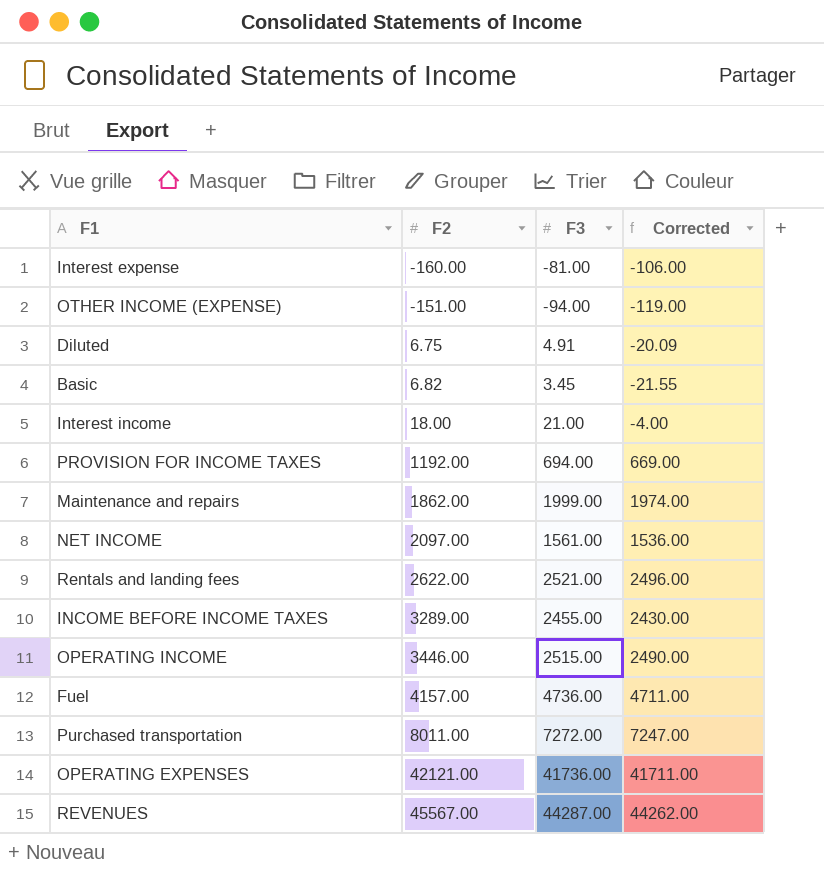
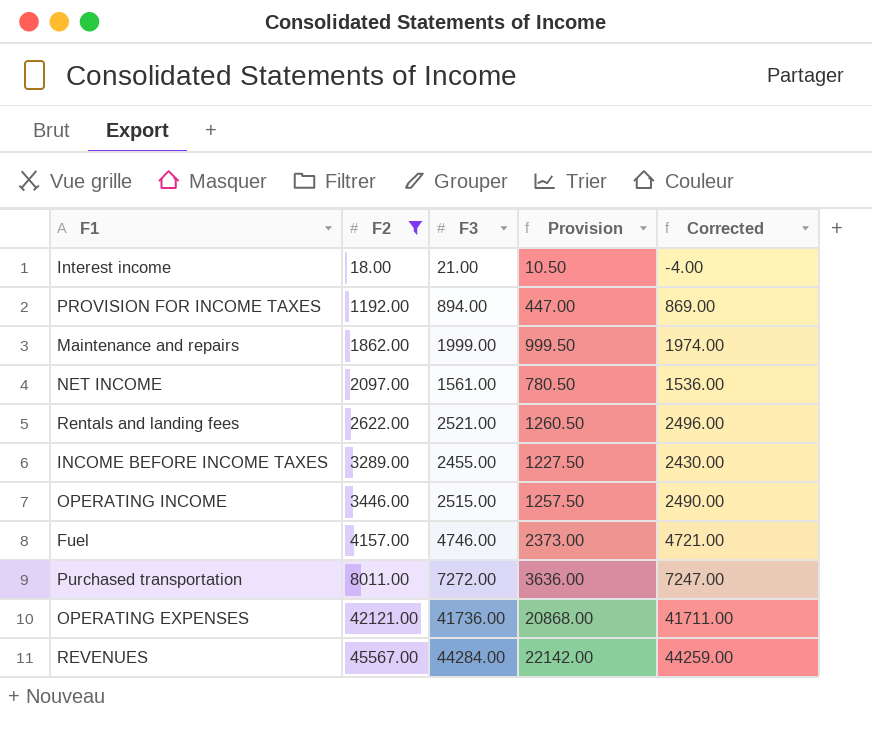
filter: none -> F2 >= 18.00
column Provision | formula: none -> [F3] * 0.5
PROVISION FOR INCOME TAXES | F3: 694.00 -> 894.00
PROVISION FOR INCOME TAXES | Corrected: 669.00 -> 869.00
Fuel | F3: 4736.00 -> 4746.00
Fuel | Corrected: 4711.00 -> 4721.00
REVENUES | F3: 44287.00 -> 44284.00
REVENUES | Corrected: 44262.00 -> 44259.00

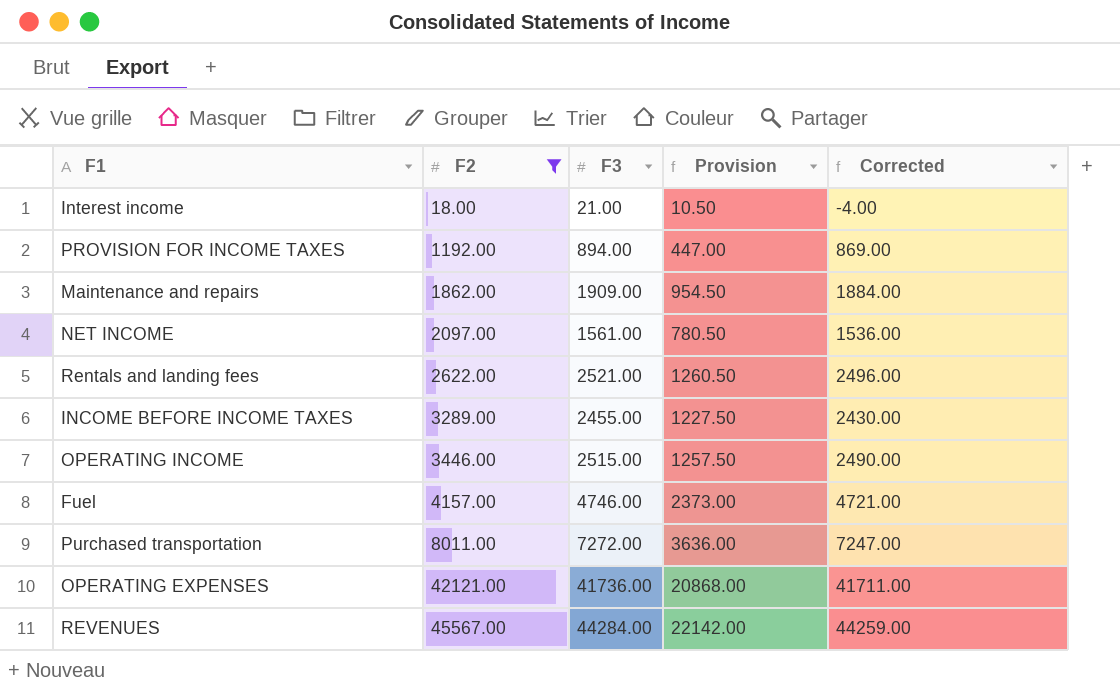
Maintenance and repairs | F3: 1999.00 -> 1909.00
Maintenance and repairs | Provision: 999.50 -> 954.50
Maintenance and repairs | Corrected: 1974.00 -> 1884.00

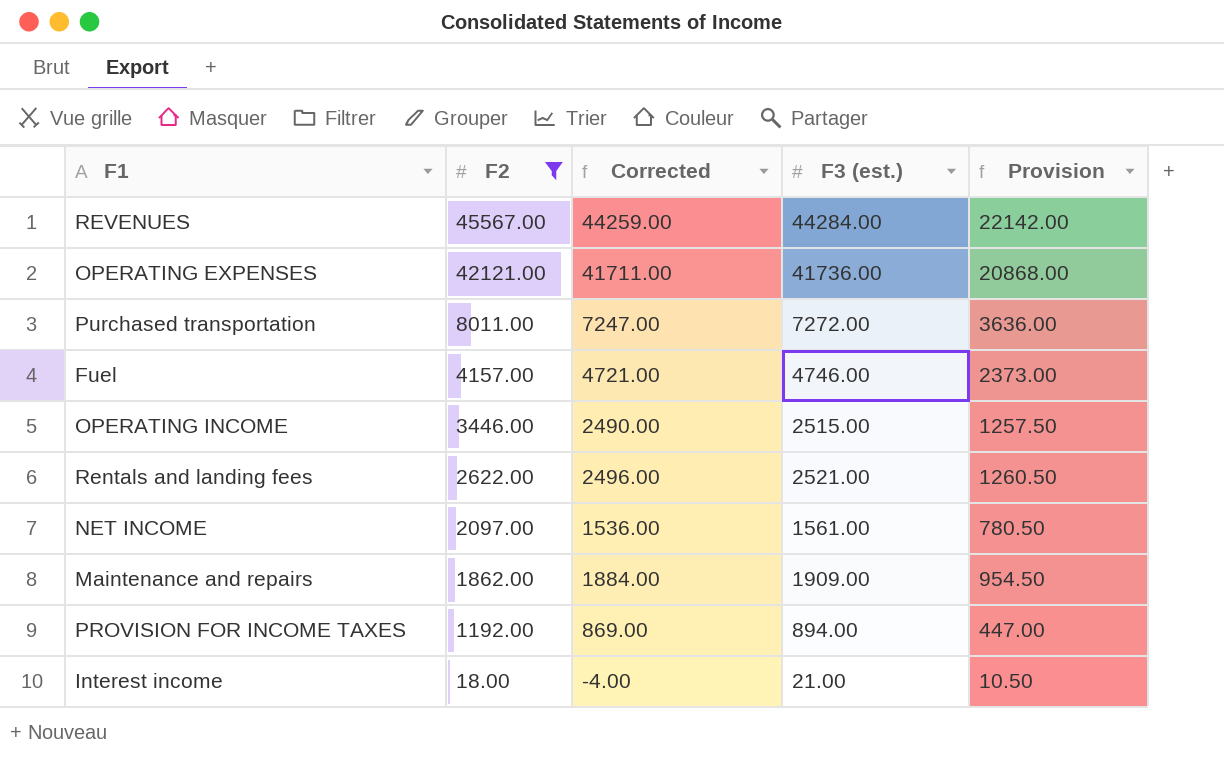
row order: F2 ascending -> F2 descending
column Corrected | position: 5 -> 3
column name: F3 -> F3 (est.)
row INCOME BEFORE INCOME TAXES: 3289.00 | 2455.00 | 1227.50 | 2430.00 -> none

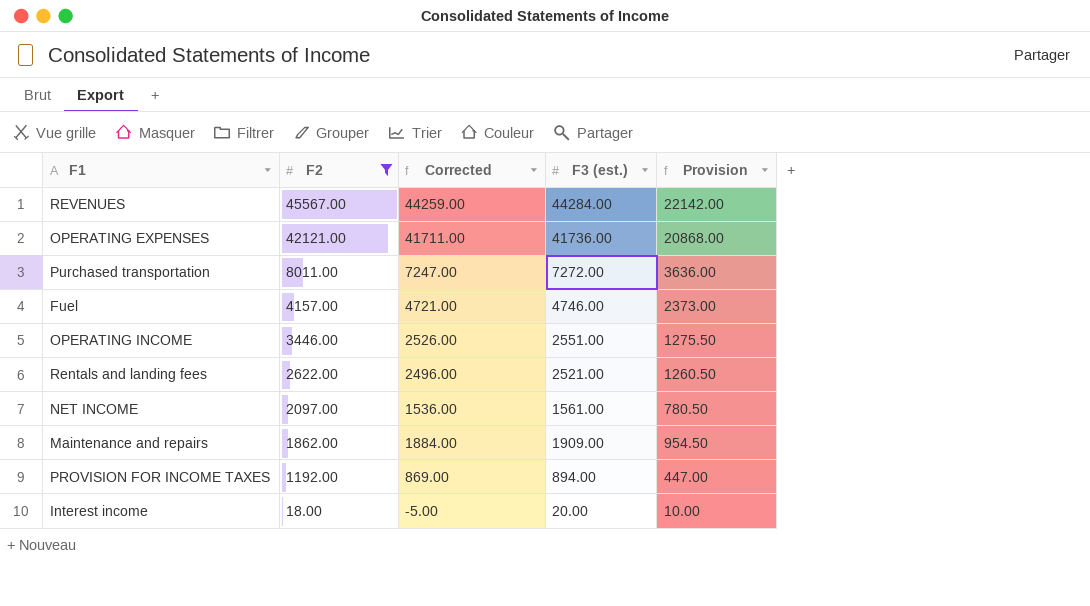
OPERATING INCOME | Corrected: 2490.00 -> 2526.00
OPERATING INCOME | F3 (est.): 2515.00 -> 2551.00
OPERATING INCOME | Provision: 1257.50 -> 1275.50
Interest income | Corrected: -4.00 -> -5.00
Interest income | F3 (est.): 21.00 -> 20.00
Interest income | Provision: 10.50 -> 10.00

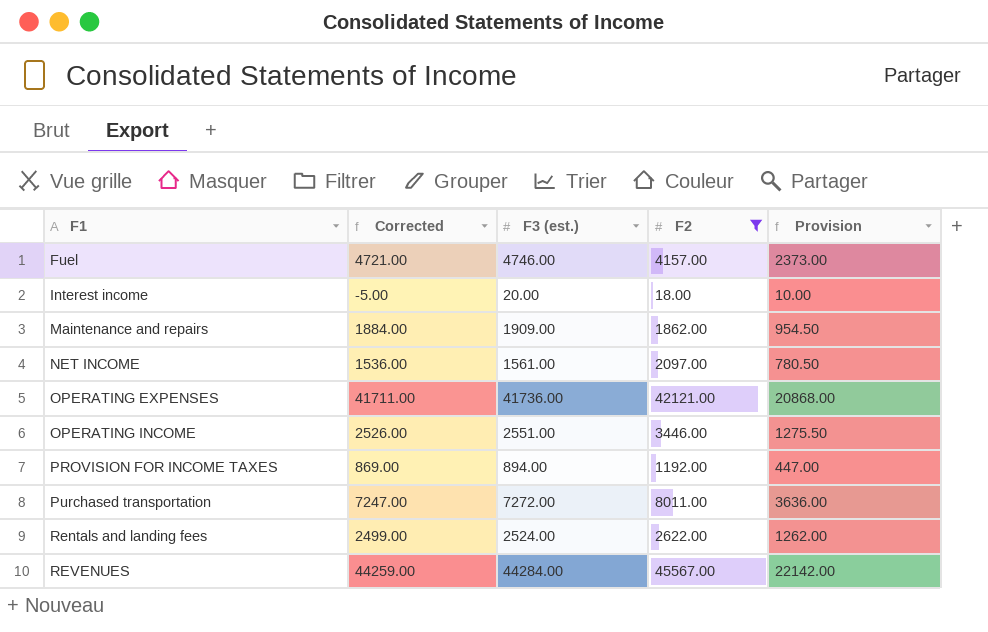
row order: F2 descending -> F1 ascending
column F2 | position: 2 -> 4
Rentals and landing fees | Corrected: 2496.00 -> 2499.00
Rentals and landing fees | F3 (est.): 2521.00 -> 2524.00
Rentals and landing fees | Provision: 1260.50 -> 1262.00

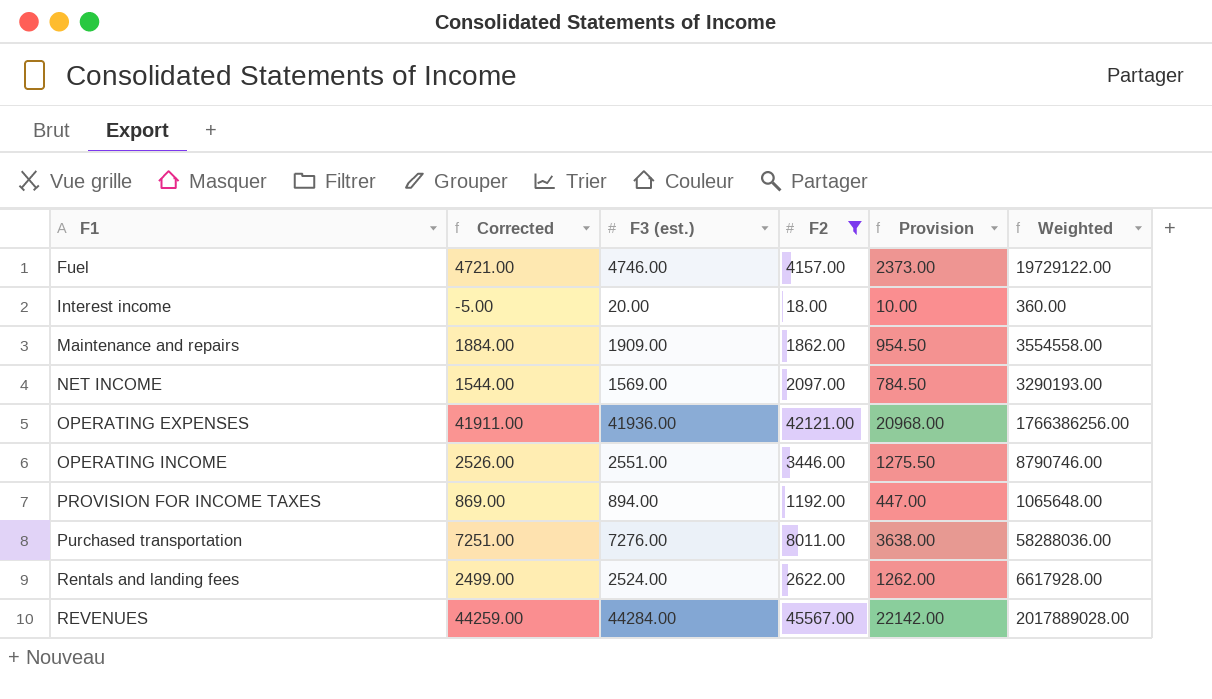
column Weighted | formula: none -> [F3 (est.)] * [F2]
NET INCOME | Corrected: 1536.00 -> 1544.00
NET INCOME | F3 (est.): 1561.00 -> 1569.00
NET INCOME | Provision: 780.50 -> 784.50
OPERATING EXPENSES | Corrected: 41711.00 -> 41911.00
OPERATING EXPENSES | F3 (est.): 41736.00 -> 41936.00
OPERATING EXPENSES | Provision: 20868.00 -> 20968.00
Purchased transportation | Corrected: 7247.00 -> 7251.00
Purchased transportation | F3 (est.): 7272.00 -> 7276.00
Purchased transportation | Provision: 3636.00 -> 3638.00

